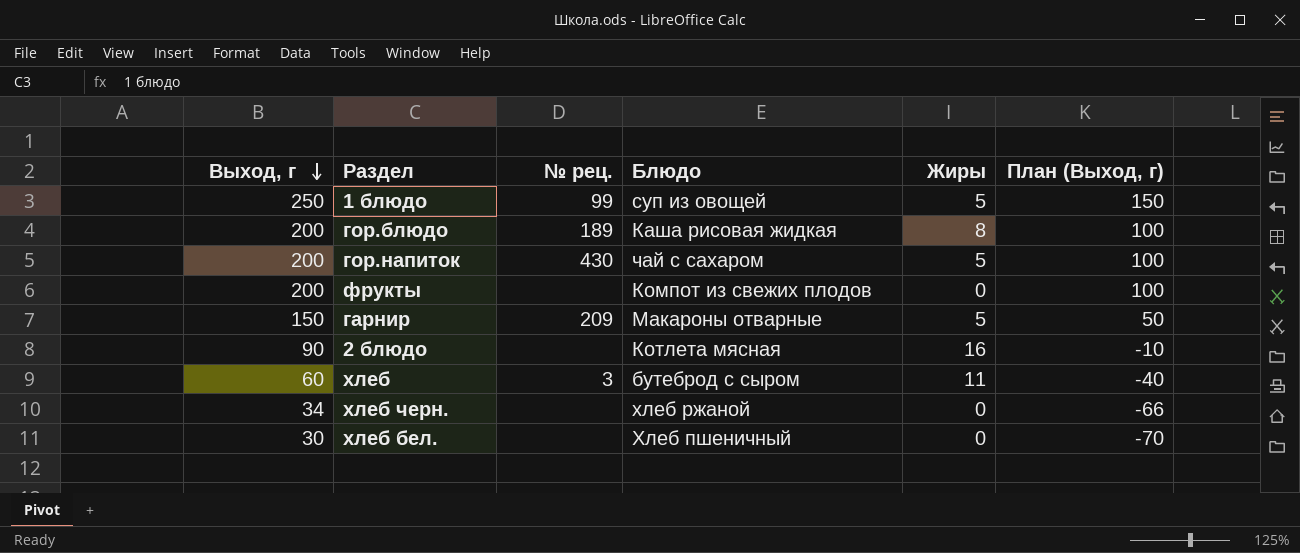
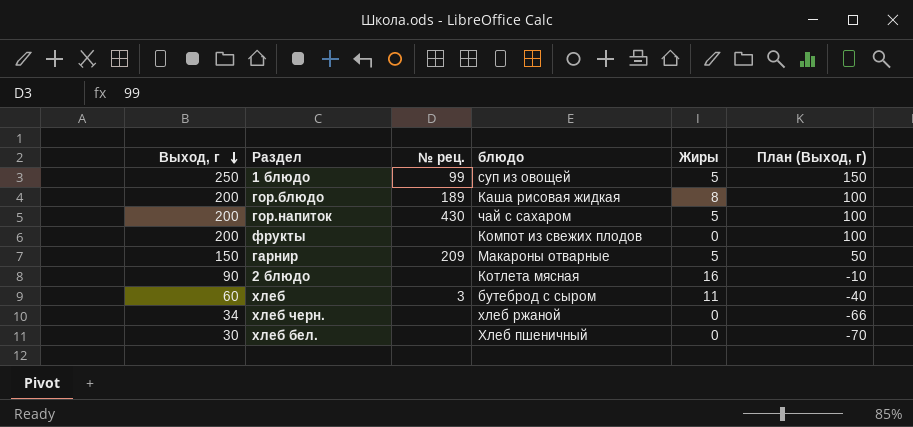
column name: Блюдо -> блюдо

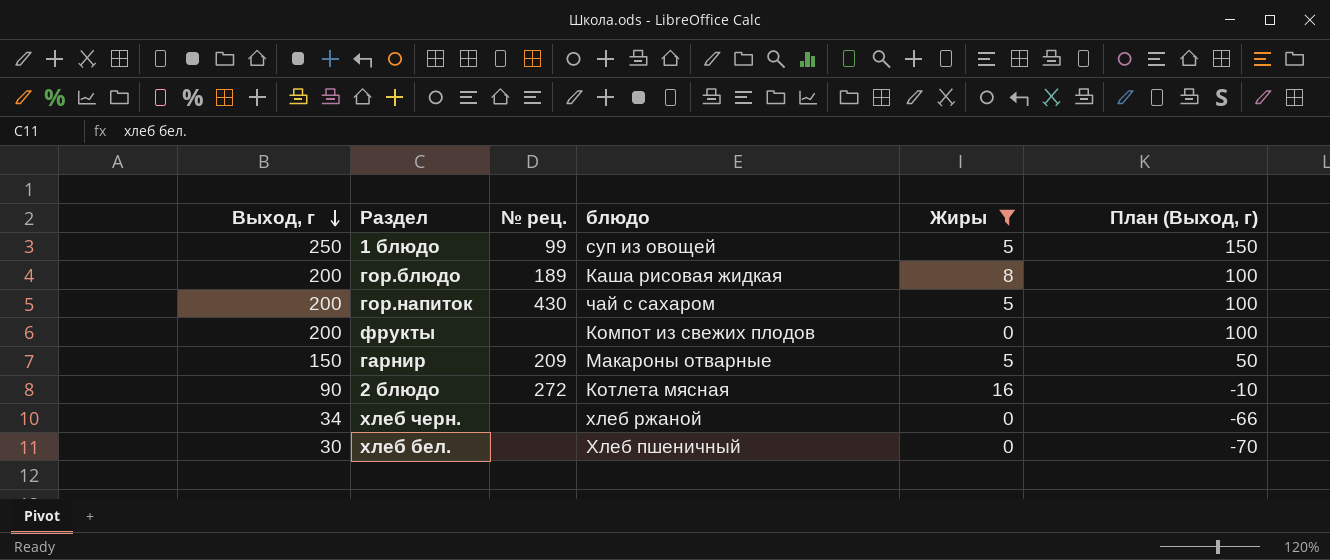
filter: none -> Жиры != 11
2 блюдо | № рец.: none -> 272

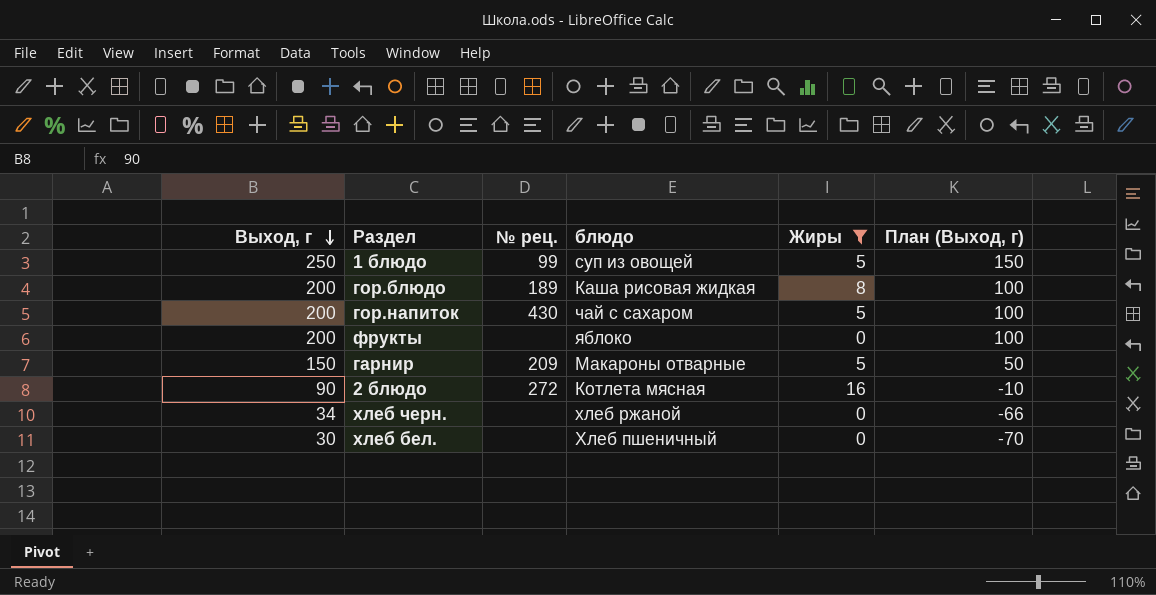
фрукты | блюдо: Компот из свежих плодов -> яблоко

